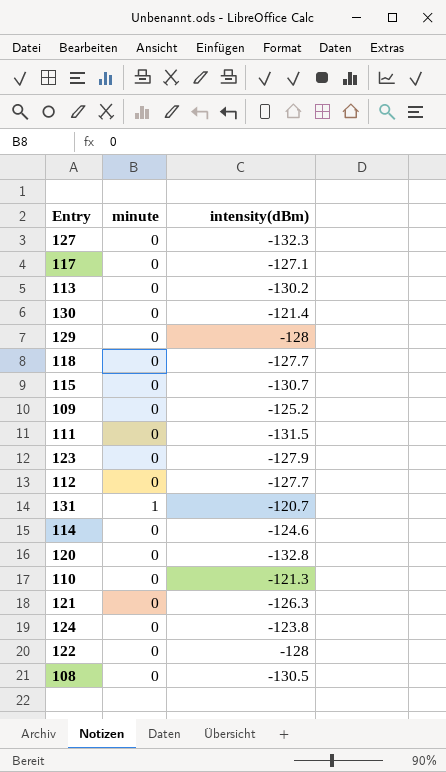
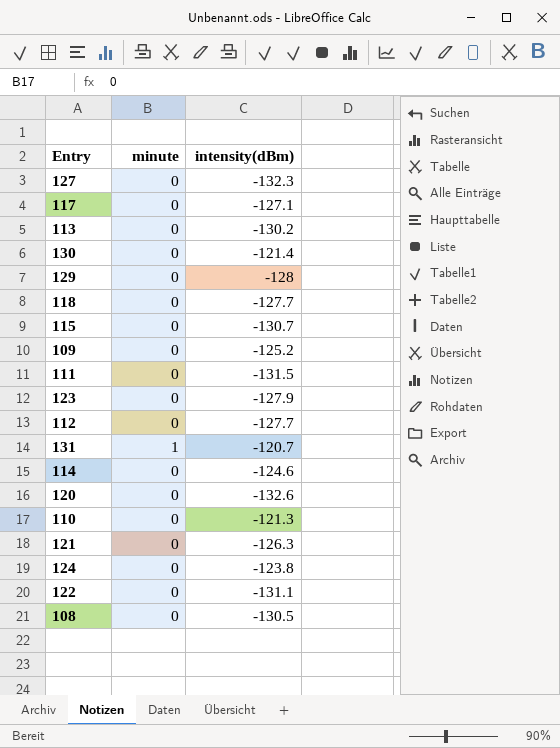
120 | intensity(dBm): -132.8 -> -132.6
122 | intensity(dBm): -128 -> -131.1

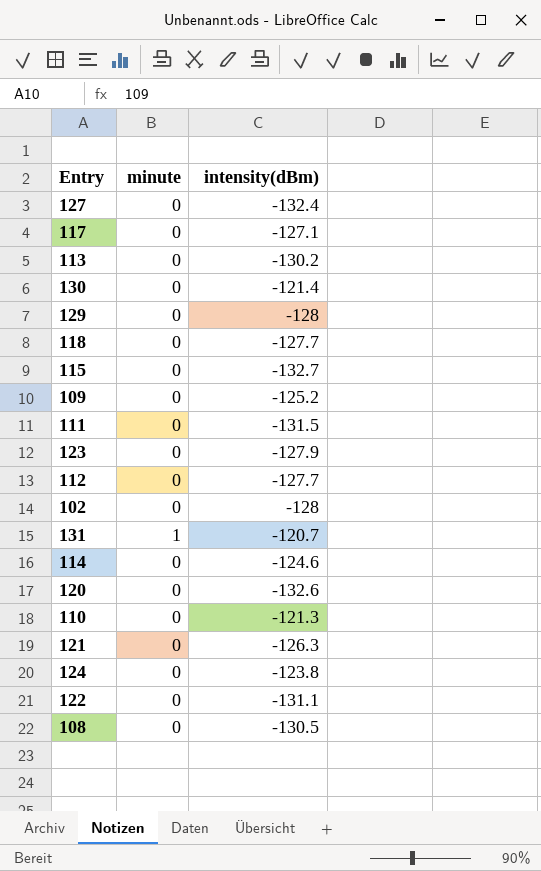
127 | intensity(dBm): -132.3 -> -132.4
115 | intensity(dBm): -130.7 -> -132.7
row 102: none -> 0 | -128

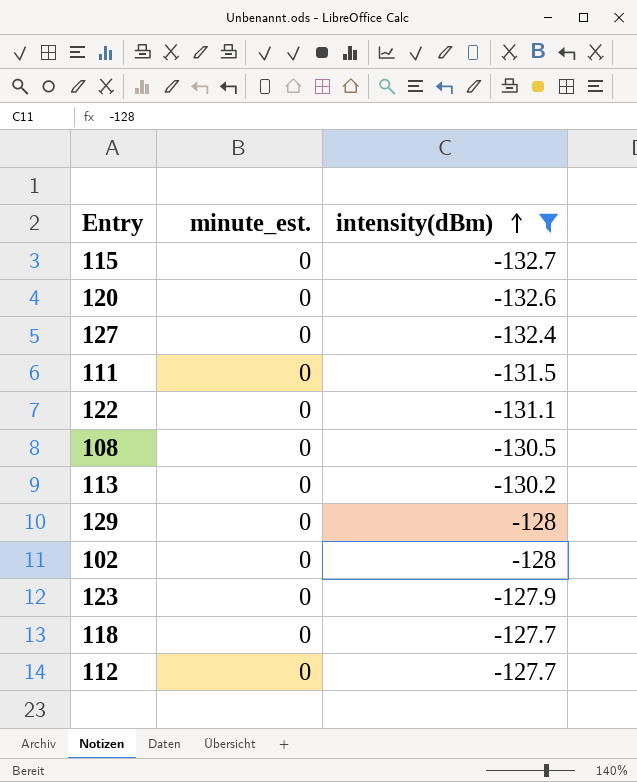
filter: none -> intensity(dBm) <= -127.7
row order: none -> intensity(dBm) ascending
column name: minute -> minute_est.

